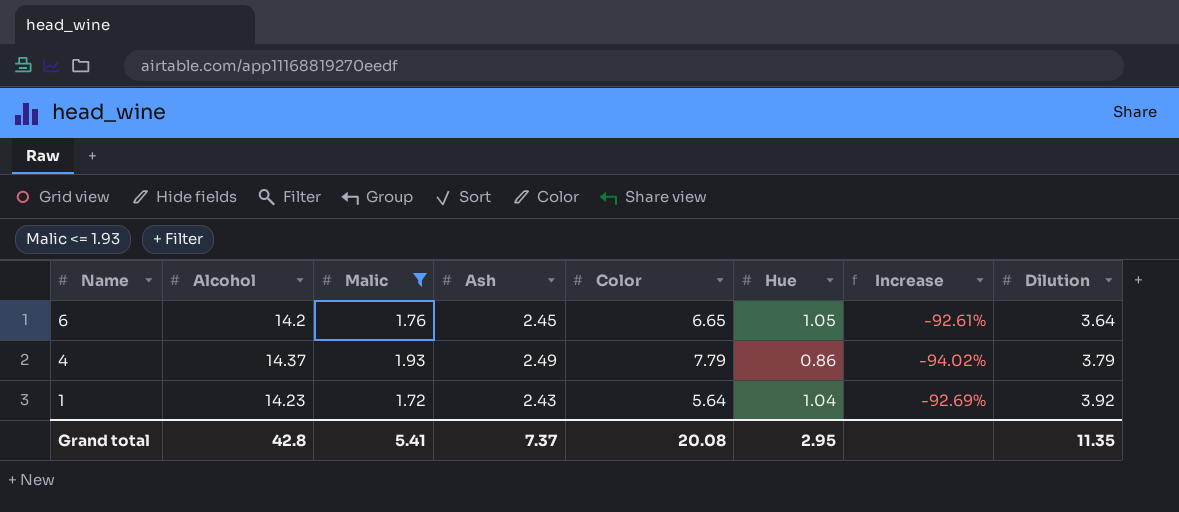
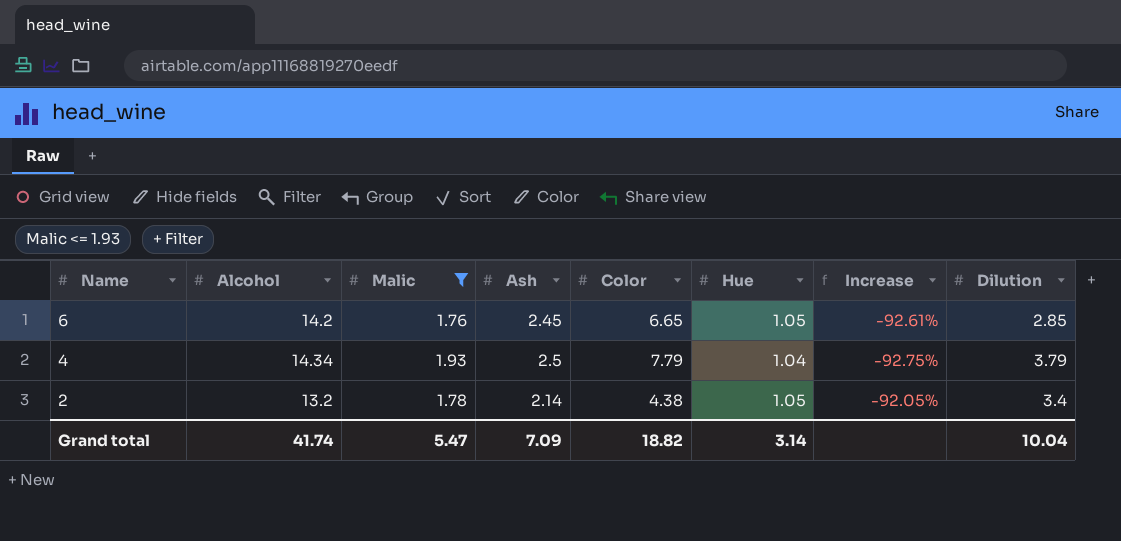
row 1: 14.23 | 1.72 | 2.43 | 5.64 | 1.04 | -92.69% | 3.92 -> none
6 | Dilution: 3.64 -> 2.85
4 | Alcohol: 14.37 -> 14.34
4 | Ash: 2.49 -> 2.5
4 | Hue: 0.86 -> 1.04
4 | Increase: -94.02% -> -92.75%
row 2: none -> 13.2 | 1.78 | 2.14 | 4.38 | 1.05 | -92.05% | 3.4
Grand total | Alcohol: 42.8 -> 41.74
Grand total | Malic: 5.41 -> 5.47
Grand total | Ash: 7.37 -> 7.09
Grand total | Color: 20.08 -> 18.82
Grand total | Hue: 2.95 -> 3.14
Grand total | Dilution: 11.35 -> 10.04

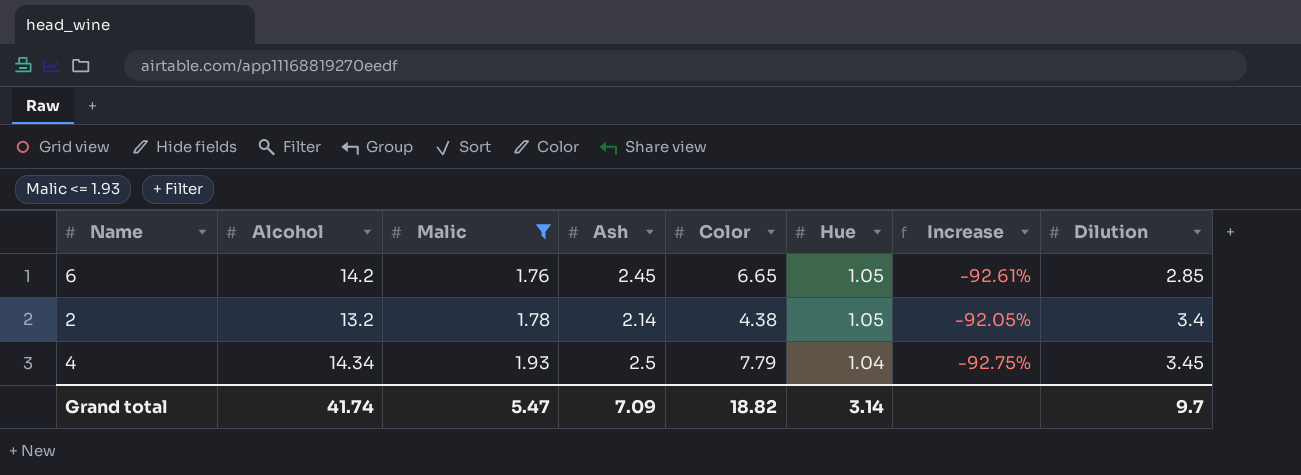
row order: Name descending -> Malic ascending
4 | Dilution: 3.79 -> 3.45
Grand total | Dilution: 10.04 -> 9.7

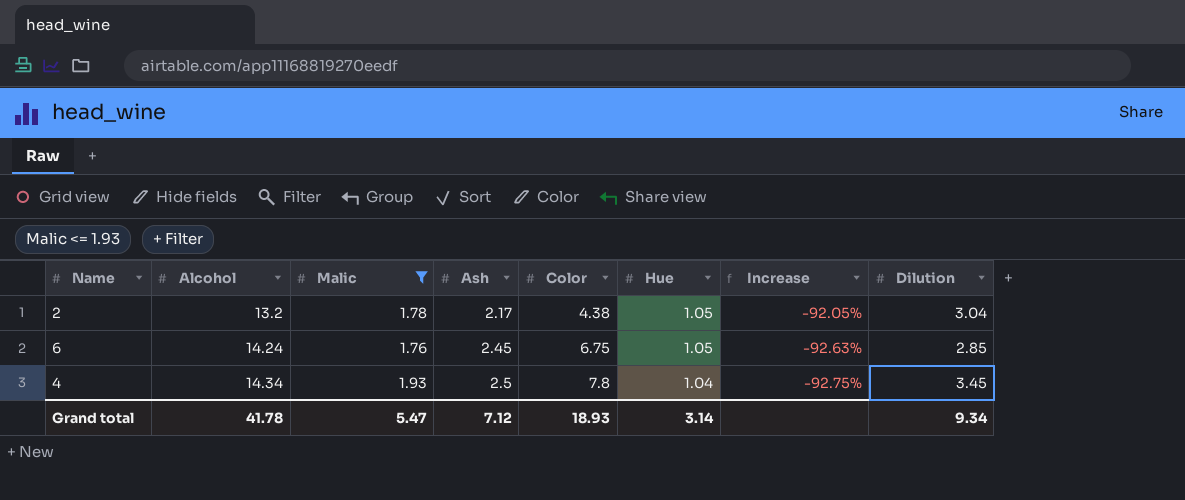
row order: Malic ascending -> Alcohol ascending
2 | Ash: 2.14 -> 2.17
2 | Dilution: 3.4 -> 3.04
6 | Alcohol: 14.2 -> 14.24
6 | Color: 6.65 -> 6.75
6 | Increase: -92.61% -> -92.63%
4 | Color: 7.79 -> 7.8
Grand total | Alcohol: 41.74 -> 41.78
Grand total | Ash: 7.09 -> 7.12
Grand total | Color: 18.82 -> 18.93
Grand total | Dilution: 9.7 -> 9.34

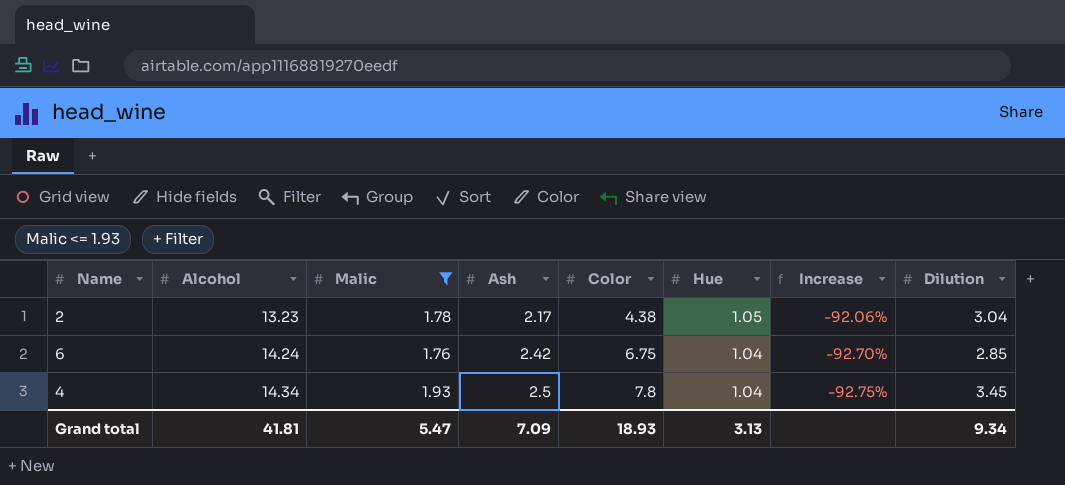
2 | Alcohol: 13.2 -> 13.23
2 | Increase: -92.05% -> -92.06%
6 | Ash: 2.45 -> 2.42
6 | Hue: 1.05 -> 1.04
6 | Increase: -92.63% -> -92.70%
Grand total | Alcohol: 41.78 -> 41.81
Grand total | Ash: 7.12 -> 7.09
Grand total | Hue: 3.14 -> 3.13

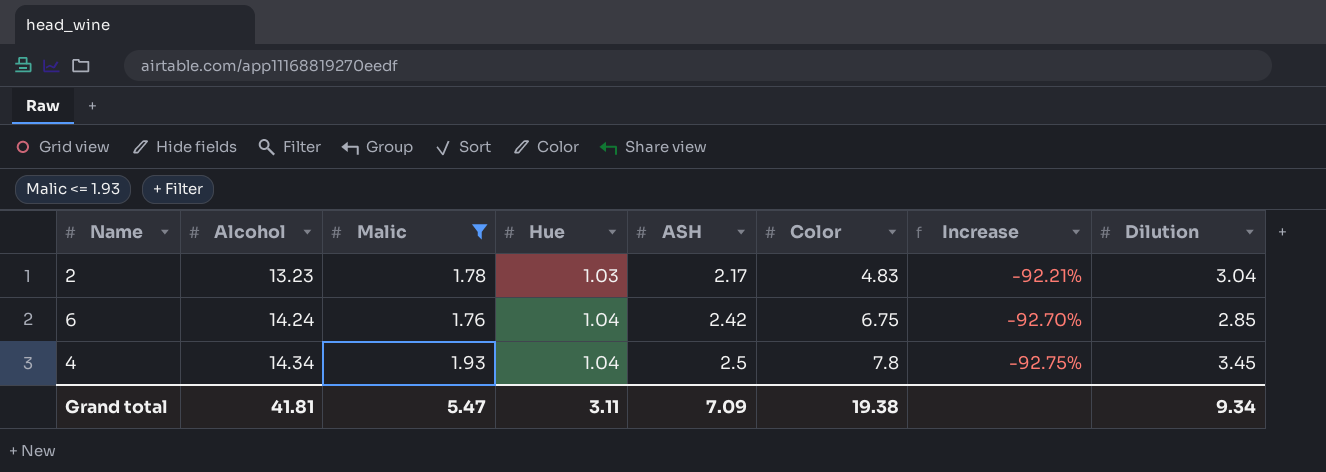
column Hue | position: 6 -> 4
column name: Ash -> ASH
2 | Hue: 1.05 -> 1.03
2 | Color: 4.38 -> 4.83
2 | Increase: -92.06% -> -92.21%
Grand total | Hue: 3.13 -> 3.11
Grand total | Color: 18.93 -> 19.38

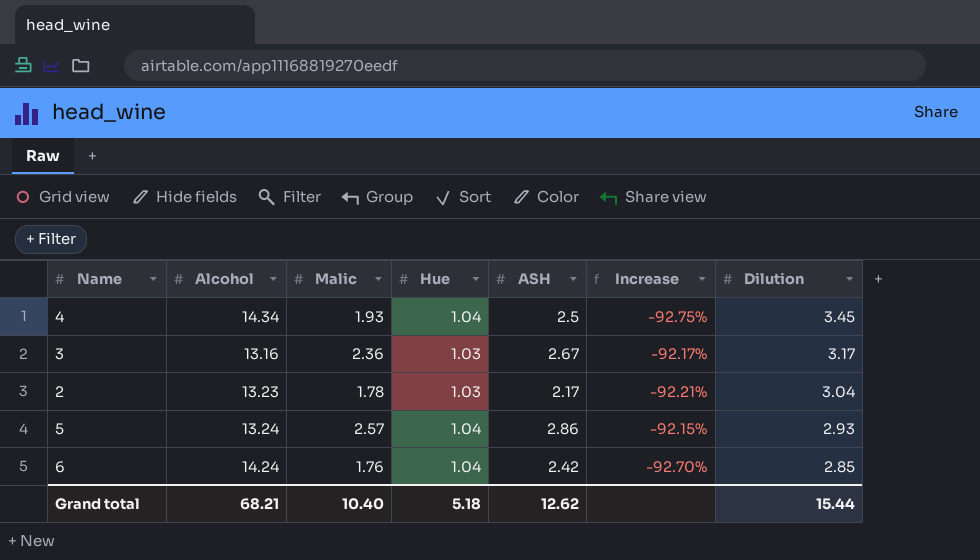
filter: Malic <= 1.93 -> none
row order: Alcohol ascending -> Dilution descending
column Color | position: 6 -> none
Grand total | Alcohol: 41.81 -> 68.21
Grand total | Malic: 5.47 -> 10.40
Grand total | Hue: 3.11 -> 5.18
Grand total | ASH: 7.09 -> 12.62
Grand total | Dilution: 9.34 -> 15.44

